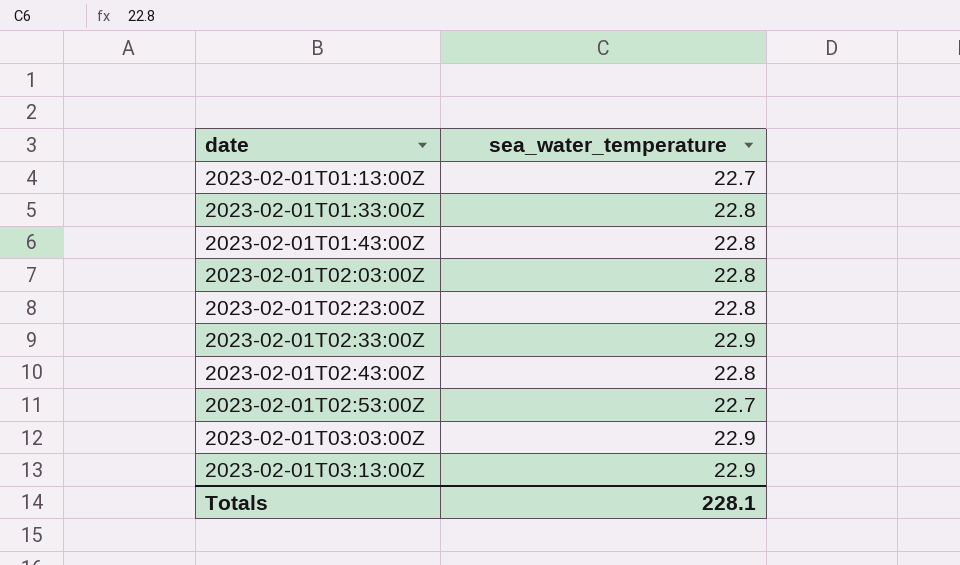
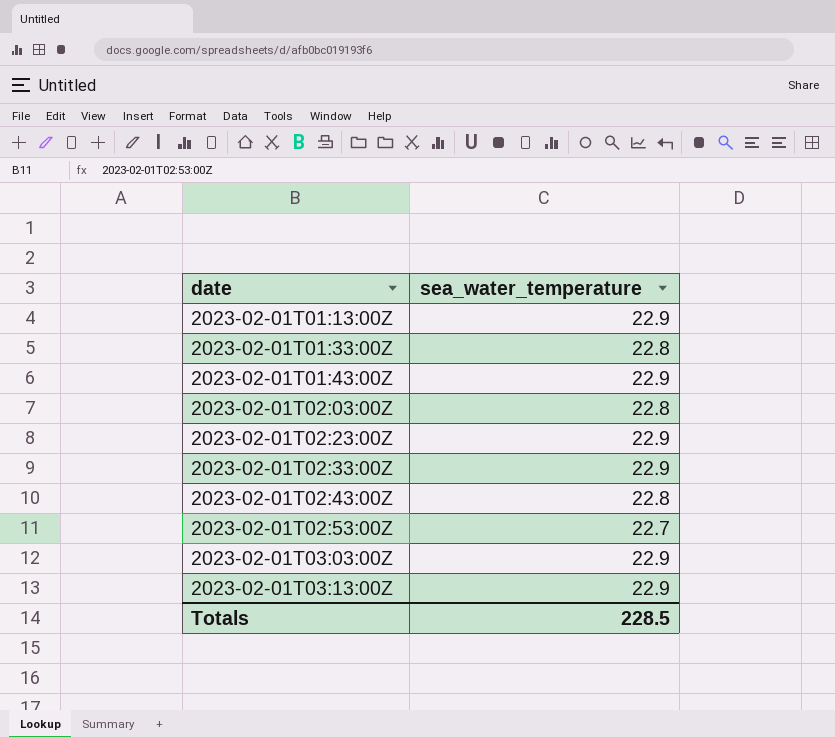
2023-02-01T01:13:00Z | sea_water_temperature: 22.7 -> 22.9
2023-02-01T01:43:00Z | sea_water_temperature: 22.8 -> 22.9
2023-02-01T02:23:00Z | sea_water_temperature: 22.8 -> 22.9
Totals | sea_water_temperature: 228.1 -> 228.5

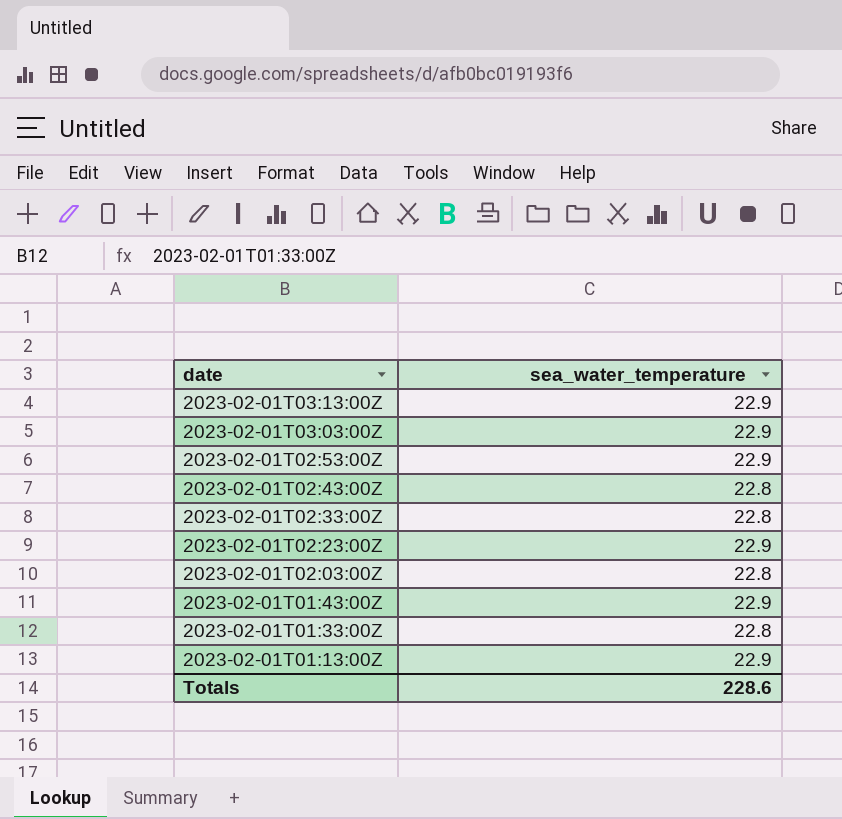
row order: date ascending -> date descending
2023-02-01T02:53:00Z | sea_water_temperature: 22.7 -> 22.9
2023-02-01T02:33:00Z | sea_water_temperature: 22.9 -> 22.8
Totals | sea_water_temperature: 228.5 -> 228.6

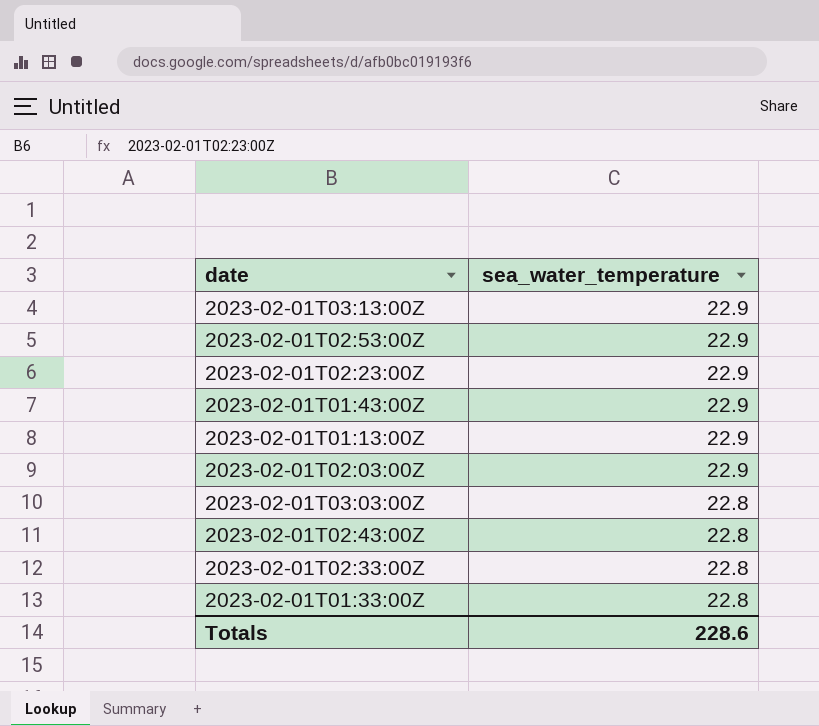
row order: date descending -> sea_water_temperature descending
2023-02-01T02:03:00Z | sea_water_temperature: 22.8 -> 22.9
2023-02-01T03:03:00Z | sea_water_temperature: 22.9 -> 22.8

